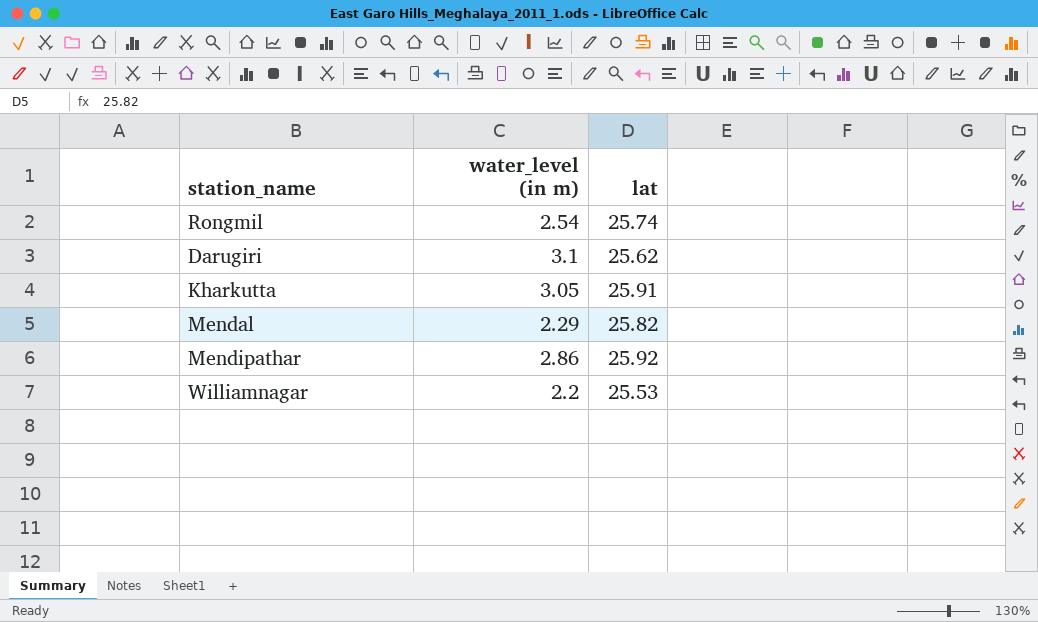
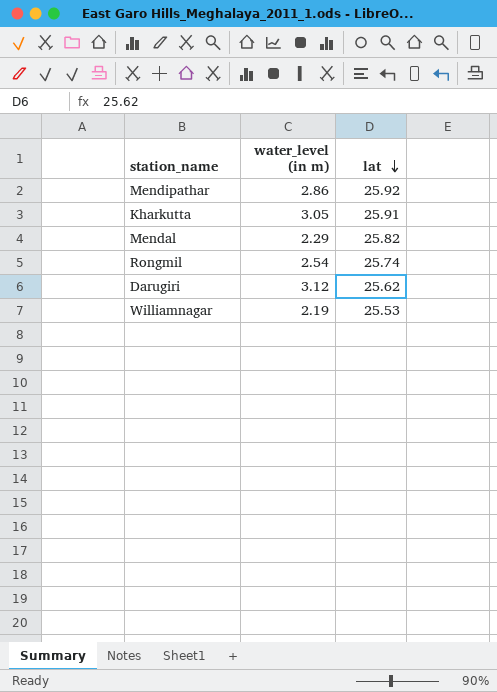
row order: none -> lat descending
Darugiri | water_level (in m): 3.1 -> 3.12
Williamnagar | water_level (in m): 2.2 -> 2.19

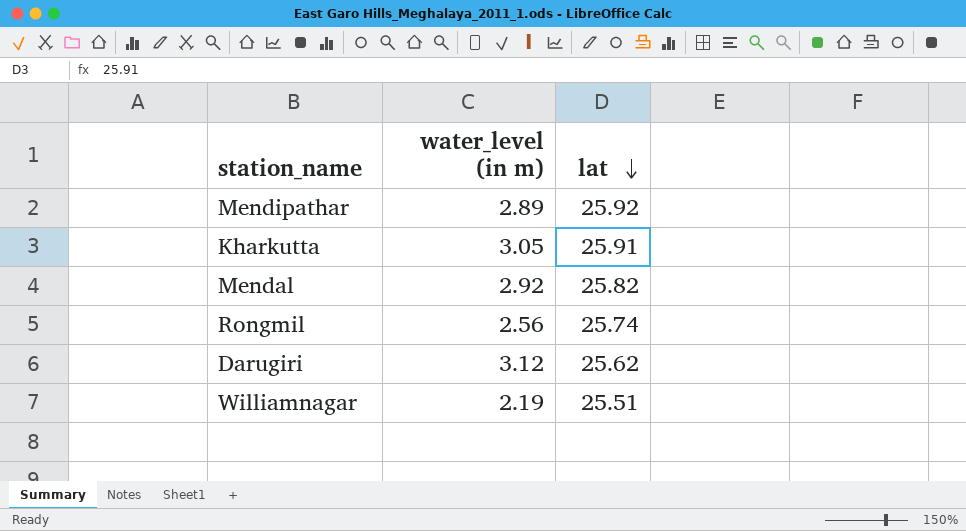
Mendipathar | water_level (in m): 2.86 -> 2.89
Mendal | water_level (in m): 2.29 -> 2.92
Rongmil | water_level (in m): 2.54 -> 2.56
Williamnagar | lat: 25.53 -> 25.51

